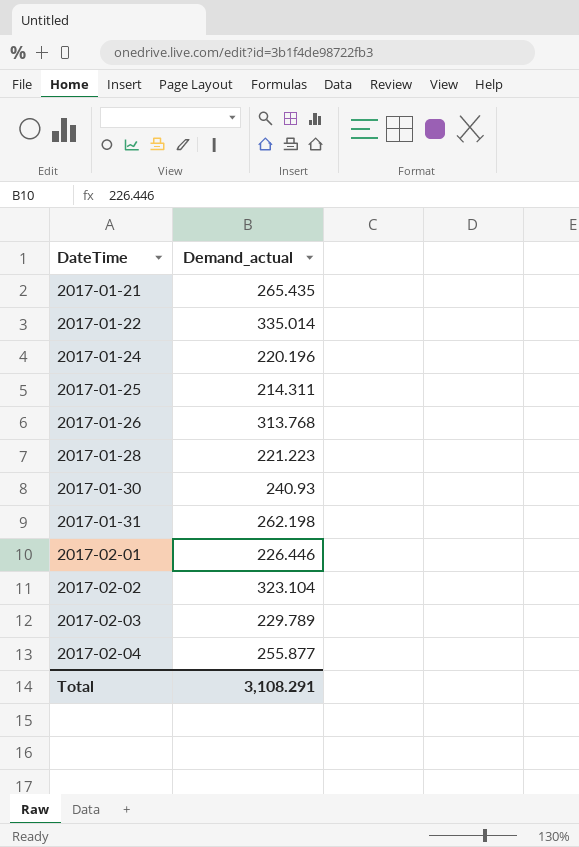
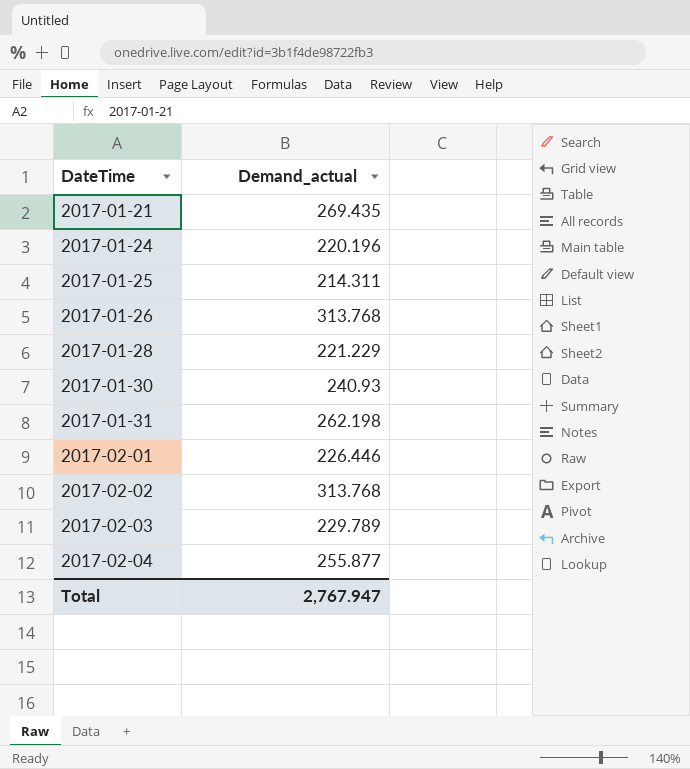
row 2017-01-22: 335.014 -> none
2017-01-21 | Demand_actual: 265.435 -> 269.435
2017-01-28 | Demand_actual: 221.223 -> 221.229
2017-02-02 | Demand_actual: 323.104 -> 313.768
Total | Demand_actual: 3,108.291 -> 2,767.947

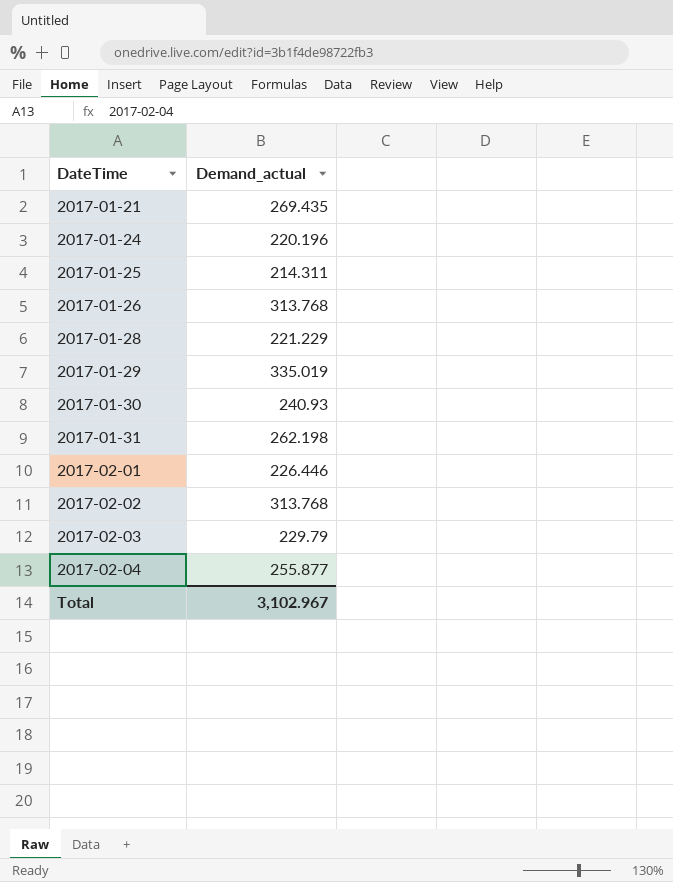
row 2017-01-29: none -> 335.019
2017-02-03 | Demand_actual: 229.789 -> 229.79
Total | Demand_actual: 2,767.947 -> 3,102.967

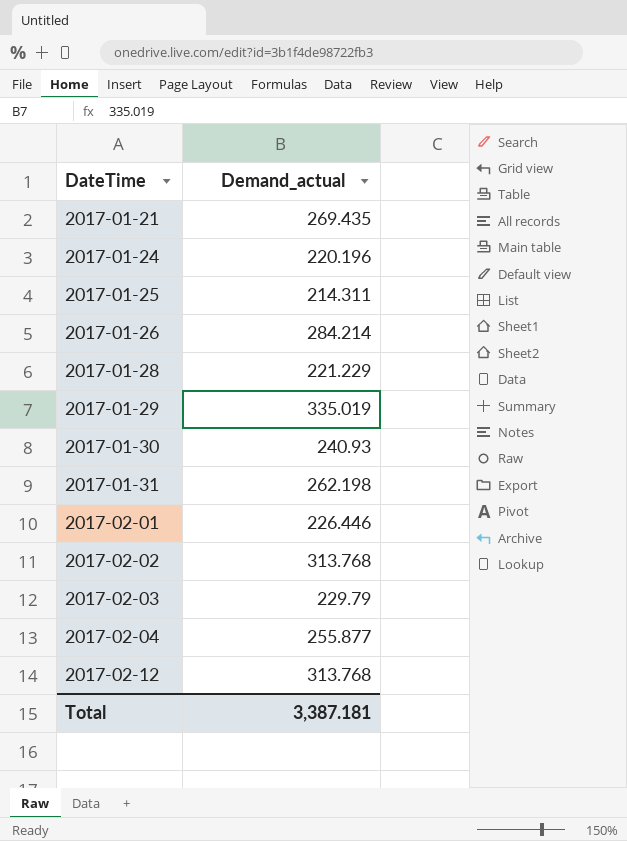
2017-01-26 | Demand_actual: 313.768 -> 284.214
row 2017-02-12: none -> 313.768
Total | Demand_actual: 3,102.967 -> 3,387.181

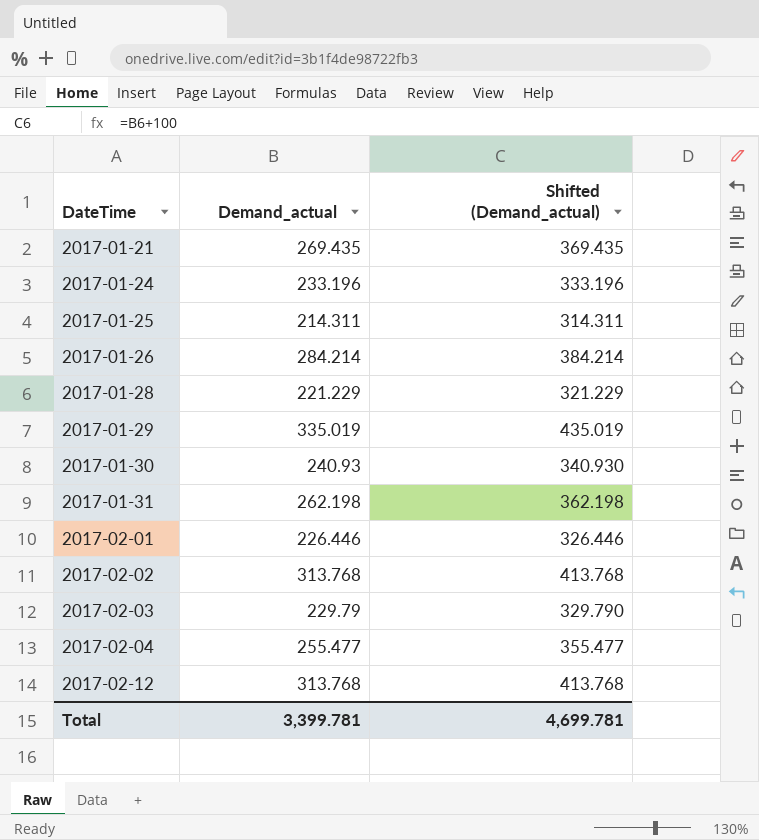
column Shifted (Demand_actual) | formula: none -> [Demand_actual] + 100
2017-01-24 | Demand_actual: 220.196 -> 233.196
2017-02-04 | Demand_actual: 255.877 -> 255.477
Total | Demand_actual: 3,387.181 -> 3,399.781

